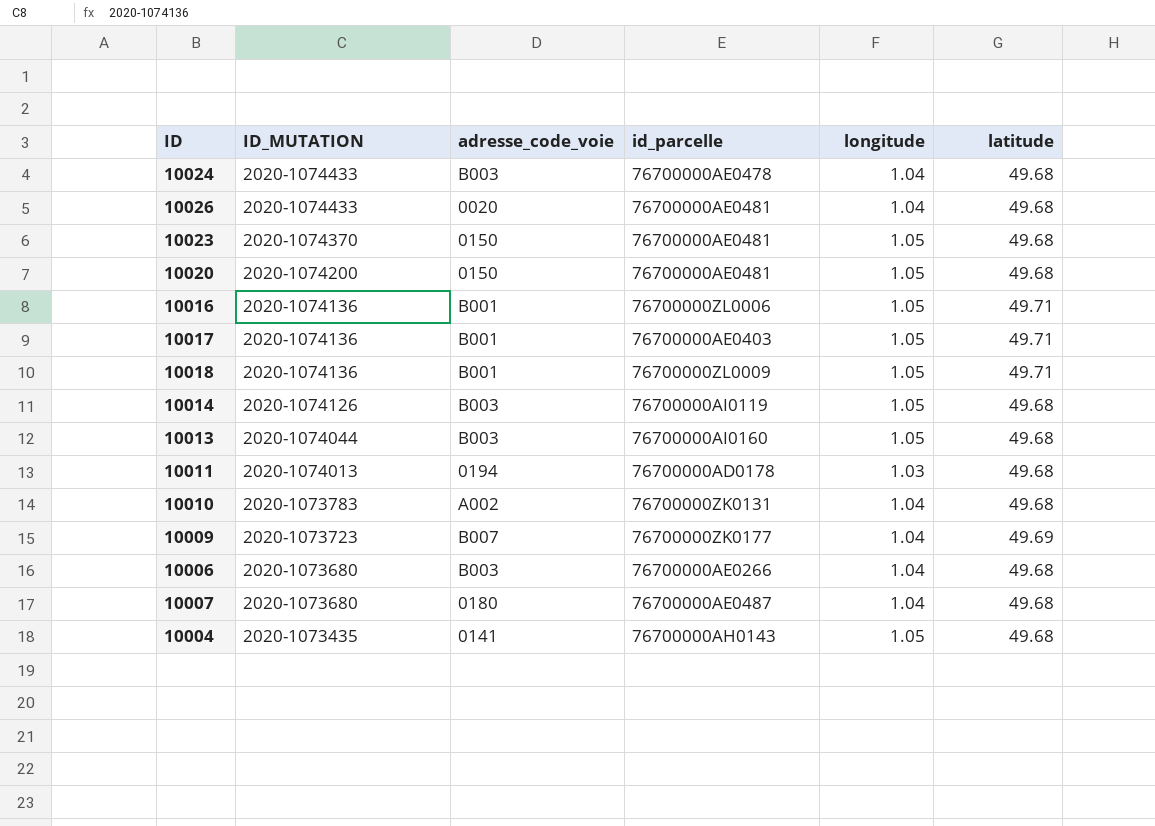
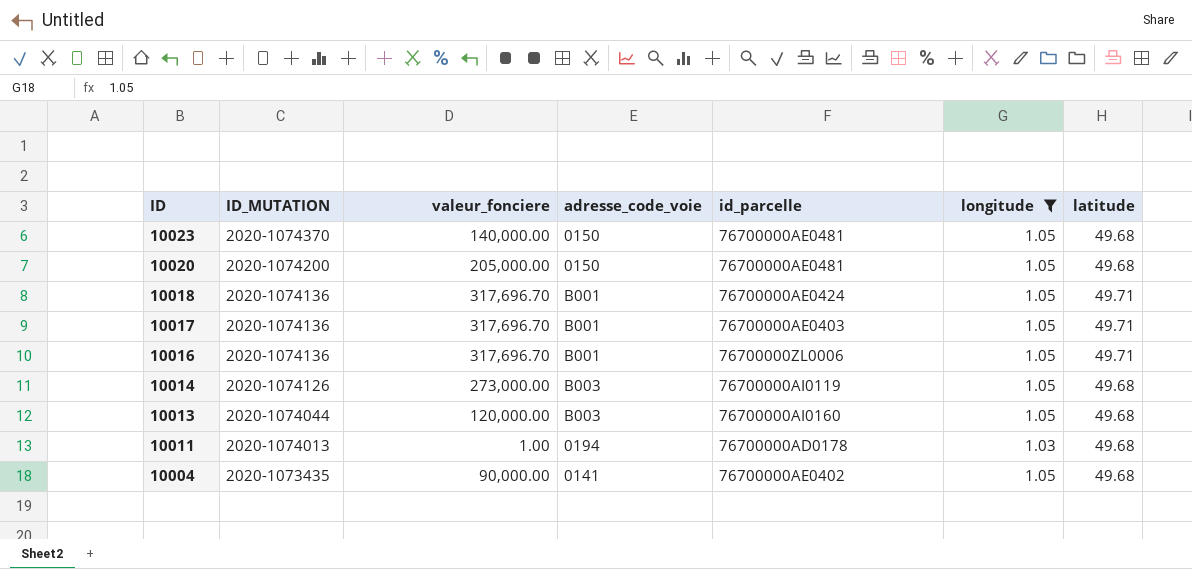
filter: none -> longitude != 1.04
row order: ID_MUTATION descending -> ID descending
column valeur_fonciere | position: none -> 3
10018 | id_parcelle: 76700000ZL0009 -> 76700000AE0424
10004 | id_parcelle: 76700000AH0143 -> 76700000AE0402

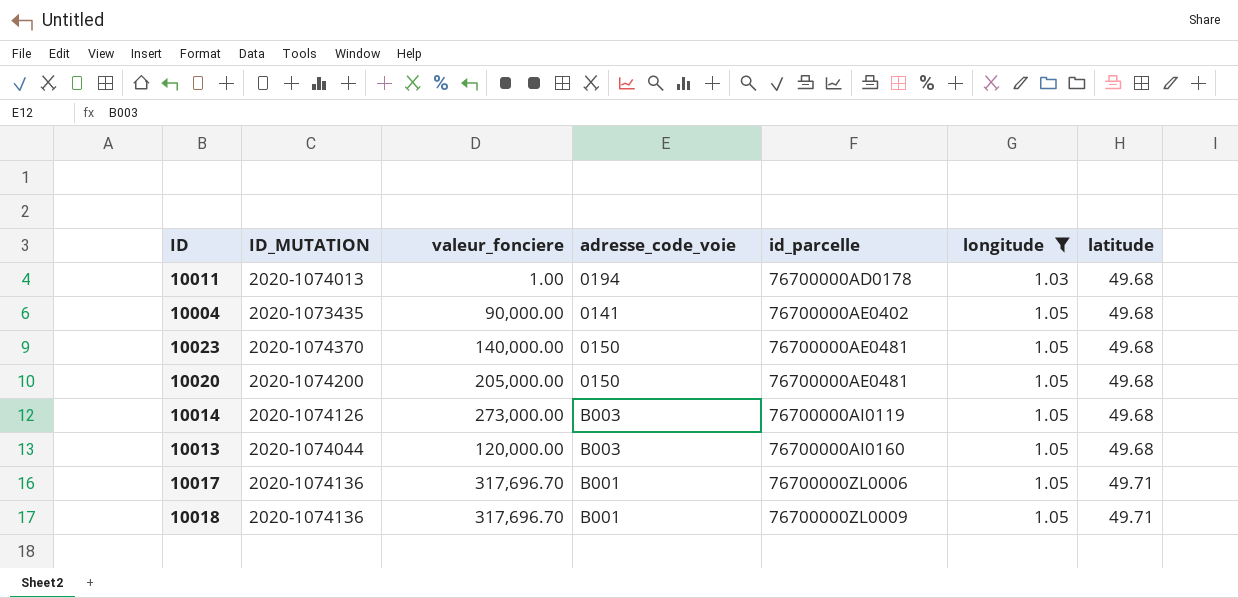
row order: ID descending -> id_parcelle ascending
row 10016: 2020-1074136 | 317,696.70 | B001 | 76700000ZL0006 | 1.05 | 49.71 -> none
10017 | id_parcelle: 76700000AE0403 -> 76700000ZL0006
10018 | id_parcelle: 76700000AE0424 -> 76700000ZL0009

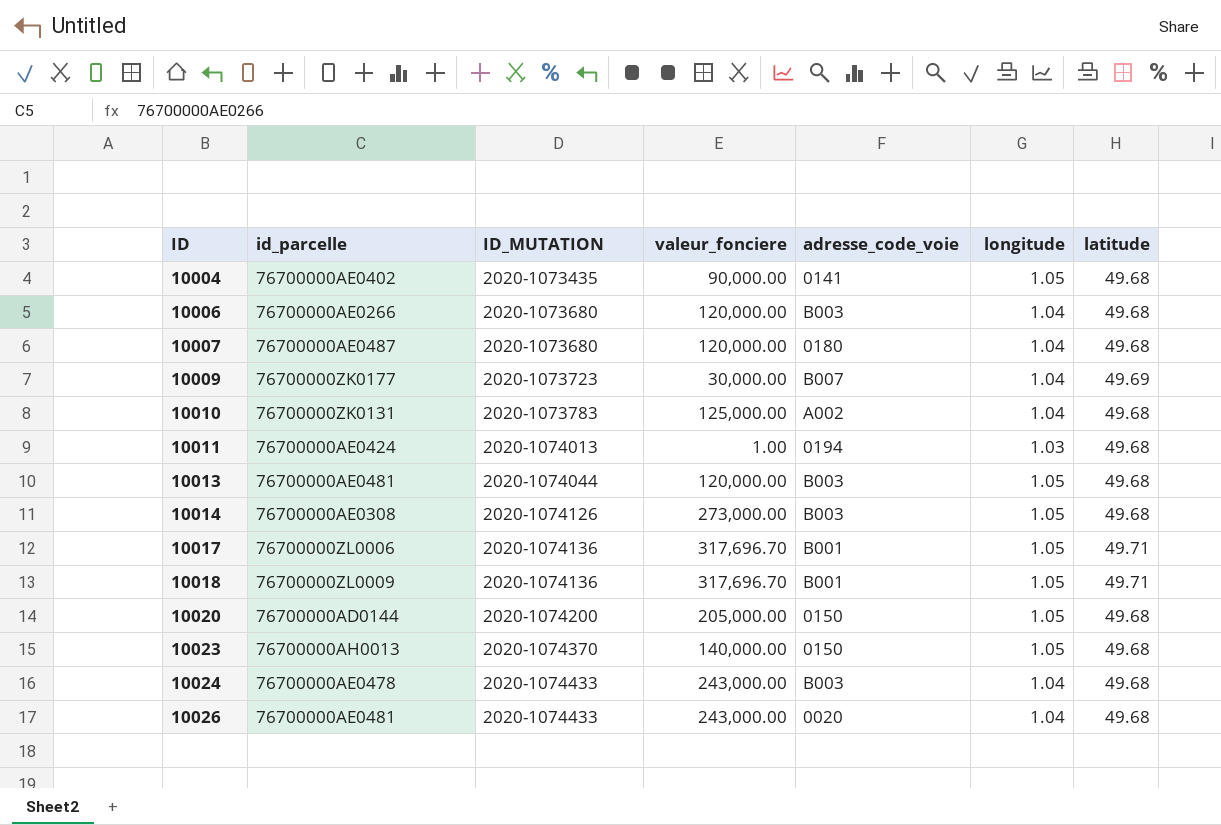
filter: longitude != 1.04 -> none
row order: id_parcelle ascending -> ID ascending
column id_parcelle | position: 5 -> 2
10011 | id_parcelle: 76700000AD0178 -> 76700000AE0424
10013 | id_parcelle: 76700000AI0160 -> 76700000AE0481
10014 | id_parcelle: 76700000AI0119 -> 76700000AE0308
10020 | id_parcelle: 76700000AE0481 -> 76700000AD0144
10023 | id_parcelle: 76700000AE0481 -> 76700000AH0013

